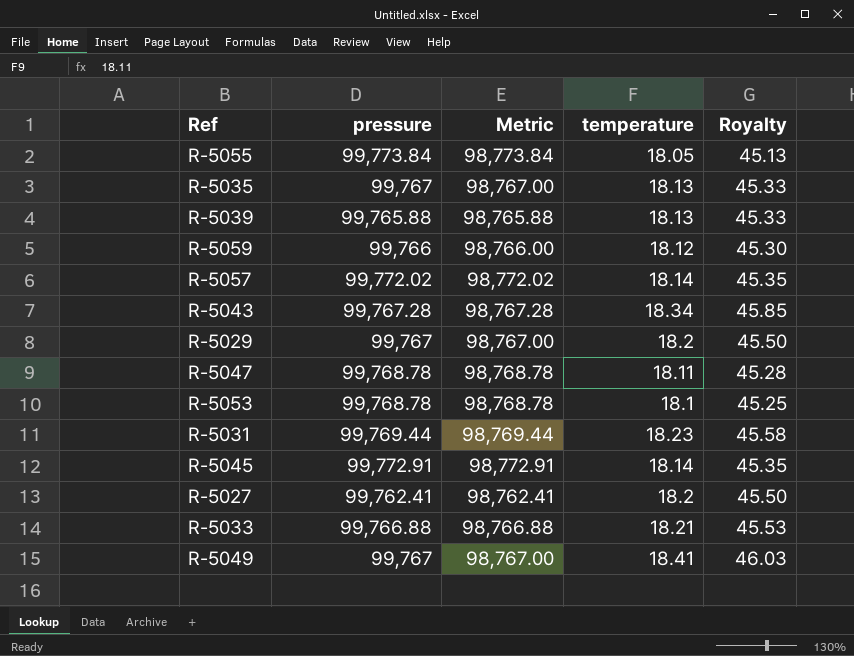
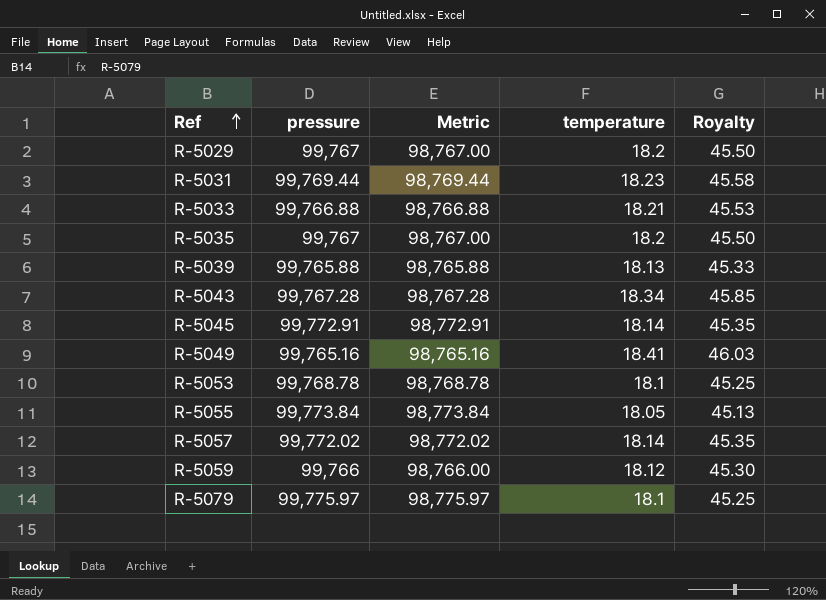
row order: none -> Ref ascending
row R-5047: 99,768.78 | 98,768.78 | 18.11 | 45.28 -> none
row R-5027: 99,762.41 | 98,762.41 | 18.2 | 45.50 -> none
R-5035 | temperature: 18.13 -> 18.2
R-5035 | Royalty: 45.33 -> 45.50
R-5049 | pressure: 99,767 -> 99,765.16
R-5049 | Metric: 98,767.00 -> 98,765.16
row R-5079: none -> 99,775.97 | 98,775.97 | 18.1 | 45.25

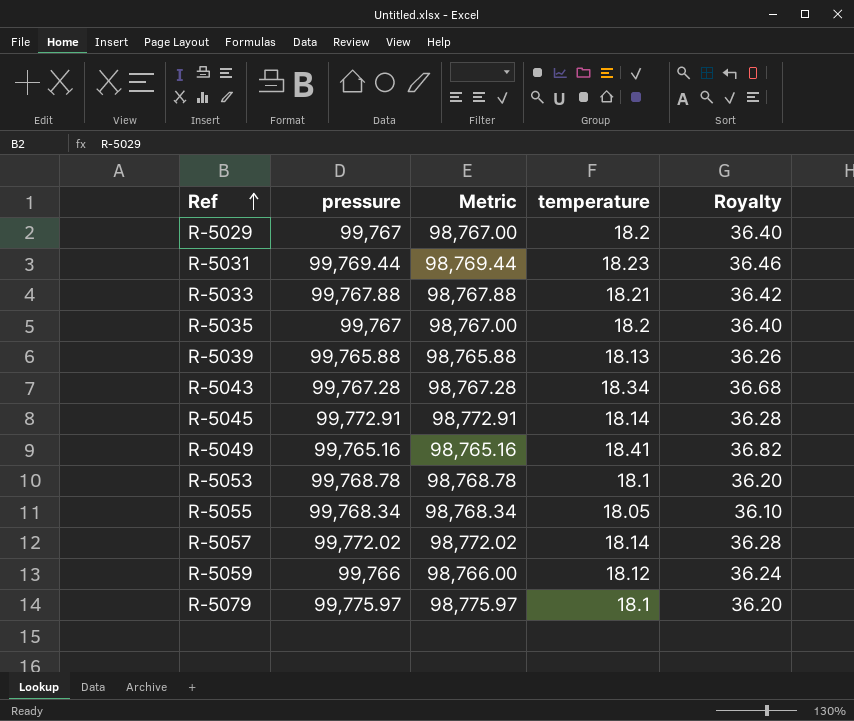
column Royalty | formula: [temperature] * 2.5 -> [temperature] * 2
R-5033 | pressure: 99,766.88 -> 99,767.88
R-5033 | Metric: 98,766.88 -> 98,767.88
R-5055 | pressure: 99,773.84 -> 99,768.34
R-5055 | Metric: 98,773.84 -> 98,768.34

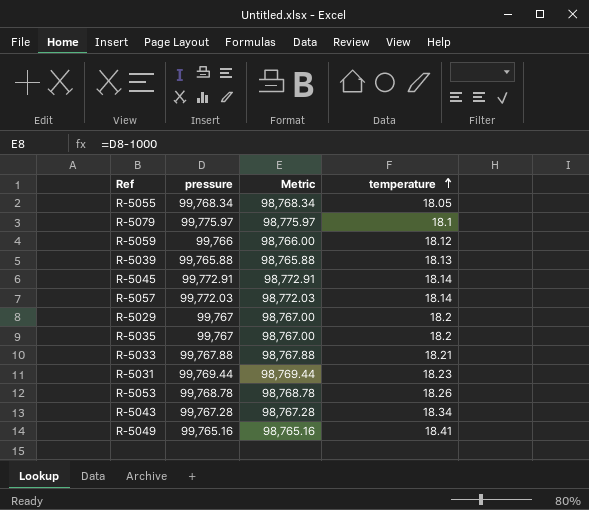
row order: Ref ascending -> temperature ascending
column Royalty | formula: [temperature] * 2 -> none
R-5057 | pressure: 99,772.02 -> 99,772.03
R-5057 | Metric: 98,772.02 -> 98,772.03
R-5053 | temperature: 18.1 -> 18.26

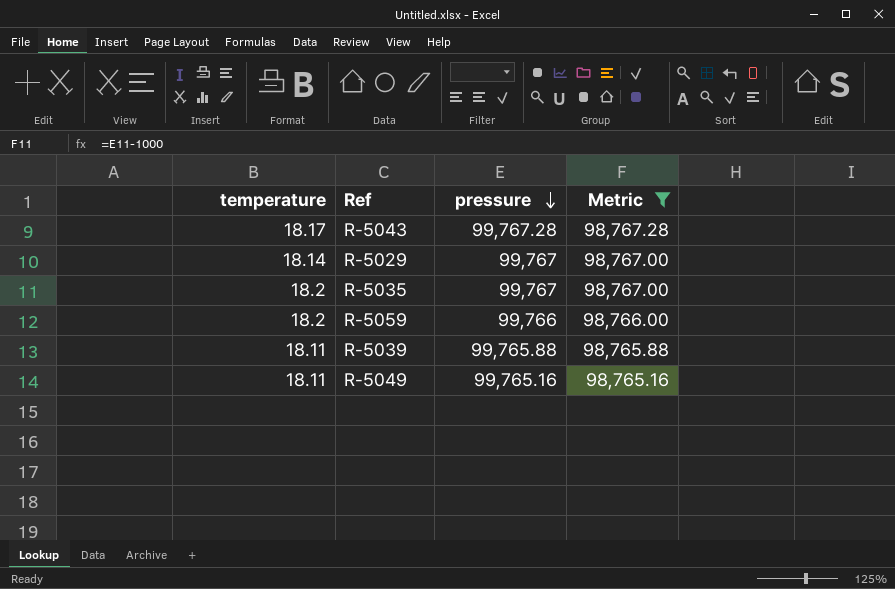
filter: none -> Metric <= 98,767.28
row order: temperature ascending -> pressure descending
column temperature | position: 4 -> 1
R-5043 | temperature: 18.34 -> 18.17
R-5029 | temperature: 18.2 -> 18.14
R-5059 | temperature: 18.12 -> 18.2
R-5039 | temperature: 18.13 -> 18.11
R-5049 | temperature: 18.41 -> 18.11

